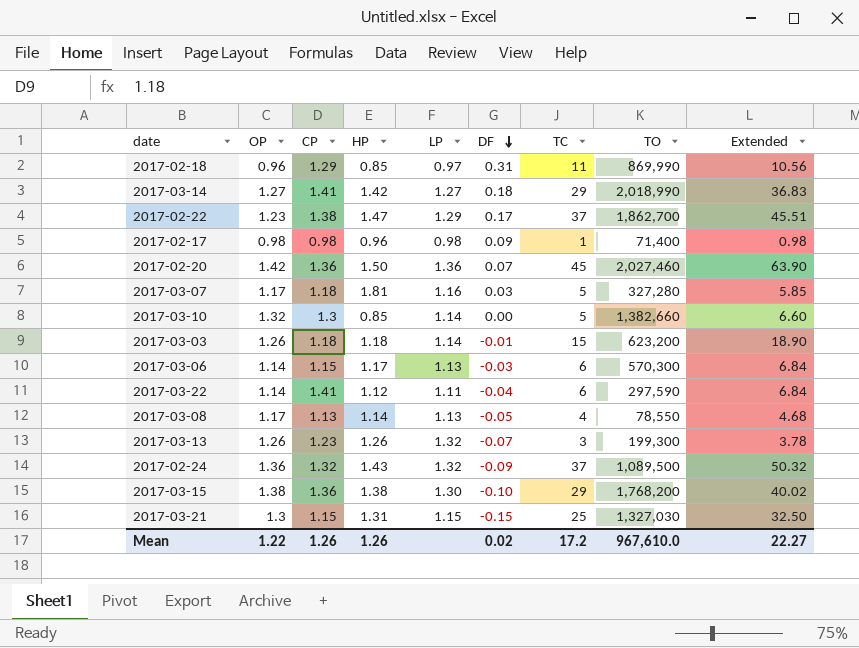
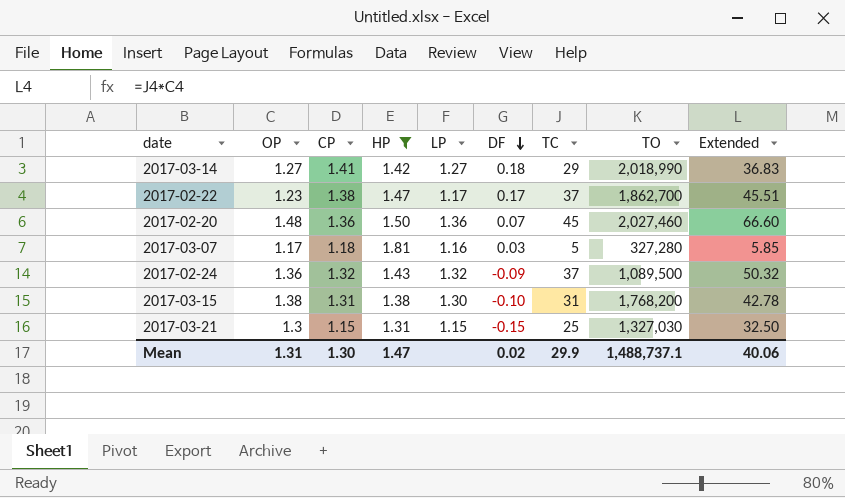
filter: none -> HP >= 1.31
2017-02-22 | LP: 1.29 -> 1.17
2017-02-20 | OP: 1.42 -> 1.48
2017-02-20 | Extended: 63.90 -> 66.60
2017-03-15 | CP: 1.36 -> 1.31
2017-03-15 | TC: 29 -> 31
2017-03-15 | Extended: 40.02 -> 42.78
Mean | OP: 1.22 -> 1.31
Mean | CP: 1.26 -> 1.30
Mean | HP: 1.26 -> 1.47
Mean | TC: 17.2 -> 29.9
Mean | TO: 967,610.0 -> 1,488,737.1
Mean | Extended: 22.27 -> 40.06

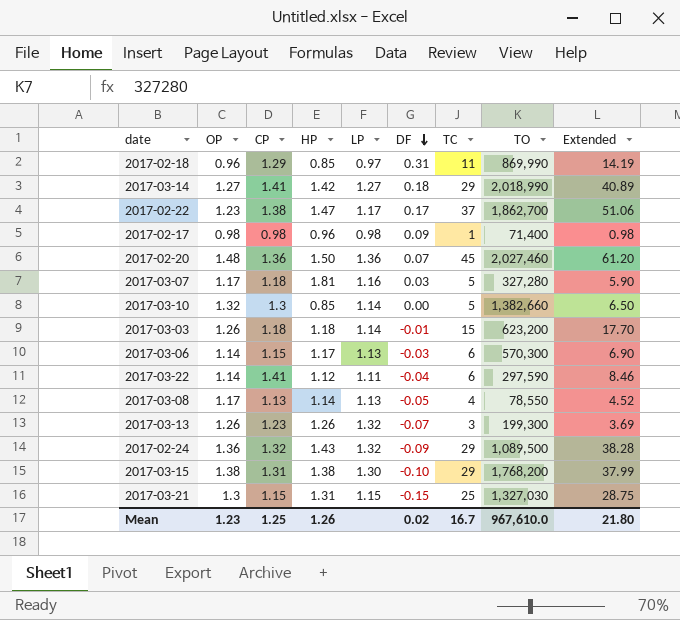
filter: HP >= 1.31 -> none
column Extended | formula: [OP] * [TC] -> [CP] * [TC]
2017-02-24 | TC: 37 -> 29
2017-03-15 | TC: 31 -> 29
Mean | OP: 1.31 -> 1.23
Mean | CP: 1.30 -> 1.25
Mean | HP: 1.47 -> 1.26
Mean | TC: 29.9 -> 16.7
Mean | TO: 1,488,737.1 -> 967,610.0
Mean | Extended: 40.06 -> 21.80

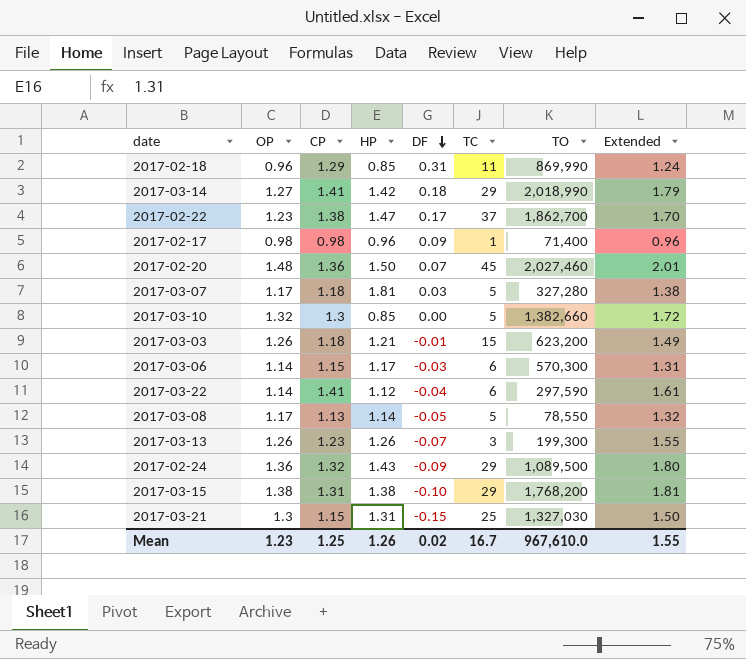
column LP | position: 5 -> none
column Extended | formula: [CP] * [TC] -> [OP] * [CP]
2017-03-03 | HP: 1.18 -> 1.21
2017-03-08 | TC: 4 -> 5
Mean | Extended: 21.80 -> 1.55

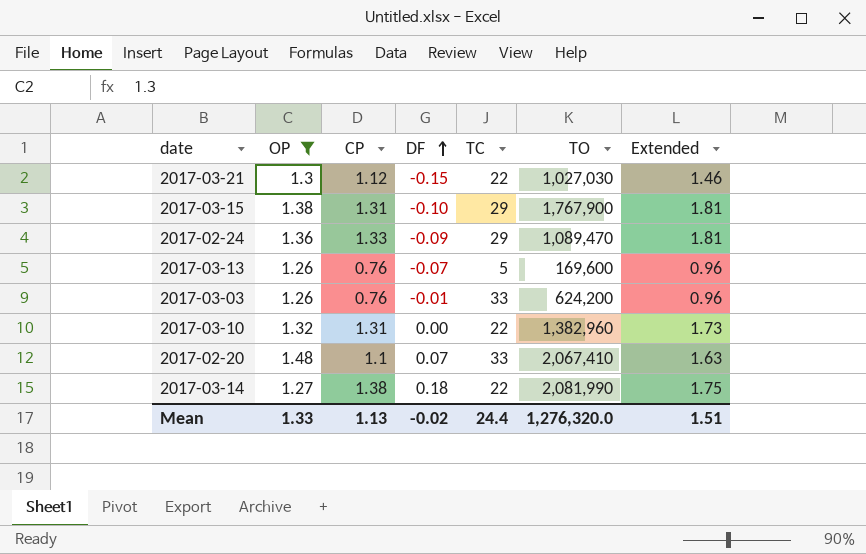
filter: none -> OP >= 1.26
row order: DF descending -> DF ascending
column HP | position: 4 -> none
2017-03-21 | CP: 1.15 -> 1.12
2017-03-21 | TC: 25 -> 22
2017-03-21 | TO: 1,327,030 -> 1,027,030
2017-03-21 | Extended: 1.50 -> 1.46
2017-03-15 | TO: 1,768,200 -> 1,767,900
2017-02-24 | CP: 1.32 -> 1.33
2017-02-24 | TO: 1,089,500 -> 1,089,470
2017-02-24 | Extended: 1.80 -> 1.81
2017-03-13 | CP: 1.23 -> 0.76
2017-03-13 | TC: 3 -> 5
2017-03-13 | TO: 199,300 -> 169,600
2017-03-13 | Extended: 1.55 -> 0.96
2017-03-03 | CP: 1.18 -> 0.76
2017-03-03 | TC: 15 -> 33
2017-03-03 | TO: 623,200 -> 624,200
2017-03-03 | Extended: 1.49 -> 0.96
2017-03-10 | CP: 1.3 -> 1.31
2017-03-10 | TC: 5 -> 22
2017-03-10 | TO: 1,382,660 -> 1,382,960
2017-03-10 | Extended: 1.72 -> 1.73
2017-02-20 | CP: 1.36 -> 1.1
2017-02-20 | TC: 45 -> 33
2017-02-20 | TO: 2,027,460 -> 2,067,410
2017-02-20 | Extended: 2.01 -> 1.63
2017-03-14 | CP: 1.41 -> 1.38
2017-03-14 | TC: 29 -> 22
2017-03-14 | TO: 2,018,990 -> 2,081,990
2017-03-14 | Extended: 1.79 -> 1.75
Mean | OP: 1.23 -> 1.33
Mean | CP: 1.25 -> 1.13
Mean | DF: 0.02 -> -0.02
Mean | TC: 16.7 -> 24.4
Mean | TO: 967,610.0 -> 1,276,320.0
Mean | Extended: 1.55 -> 1.51

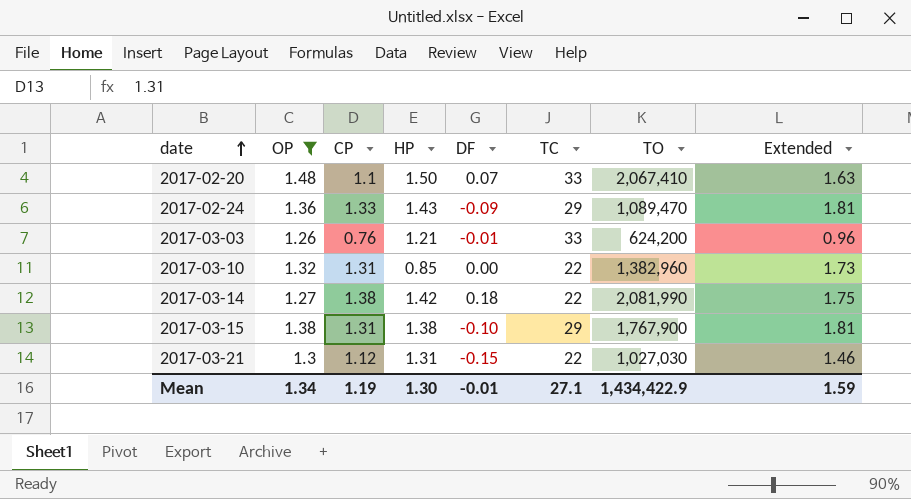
row order: DF ascending -> date ascending
column HP | position: none -> 4
row 2017-03-13: 1.26 | 0.76 | -0.07 | 5 | 169,600 | 0.96 -> none
Mean | OP: 1.33 -> 1.34
Mean | CP: 1.13 -> 1.19
Mean | DF: -0.02 -> -0.01
Mean | TC: 24.4 -> 27.1
Mean | TO: 1,276,320.0 -> 1,434,422.9
Mean | Extended: 1.51 -> 1.59

